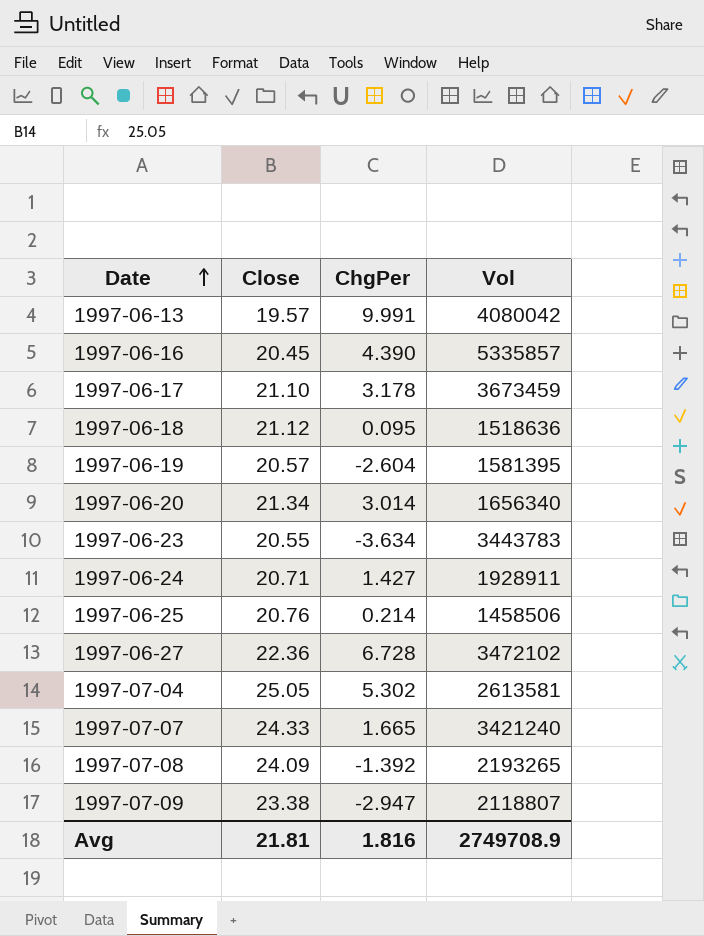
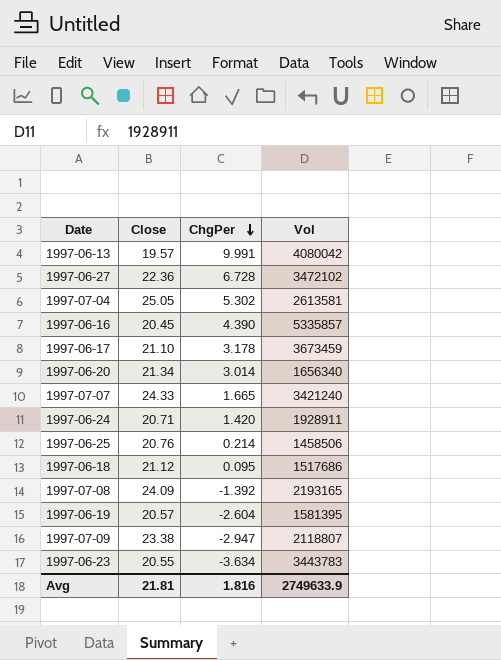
row order: Date ascending -> ChgPer descending
1997-06-24 | ChgPer: 1.427 -> 1.420
1997-06-18 | Vol: 1518636 -> 1517686
1997-07-08 | Vol: 2193265 -> 2193165
Avg | Vol: 2749708.9 -> 2749633.9

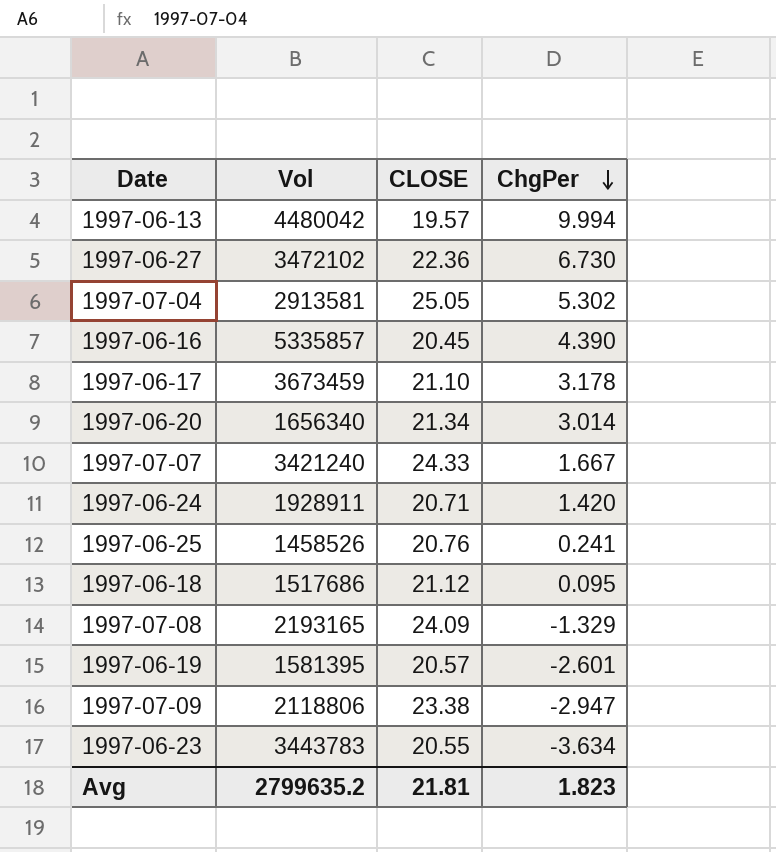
column Vol | position: 4 -> 2
column name: Close -> CLOSE
1997-06-13 | Vol: 4080042 -> 4480042
1997-06-13 | ChgPer: 9.991 -> 9.994
1997-06-27 | ChgPer: 6.728 -> 6.730
1997-07-04 | Vol: 2613581 -> 2913581
1997-07-07 | ChgPer: 1.665 -> 1.667
1997-06-25 | Vol: 1458506 -> 1458526
1997-06-25 | ChgPer: 0.214 -> 0.241
1997-07-08 | ChgPer: -1.392 -> -1.329
1997-06-19 | ChgPer: -2.604 -> -2.601
1997-07-09 | Vol: 2118807 -> 2118806
Avg | Vol: 2749633.9 -> 2799635.2
Avg | ChgPer: 1.816 -> 1.823

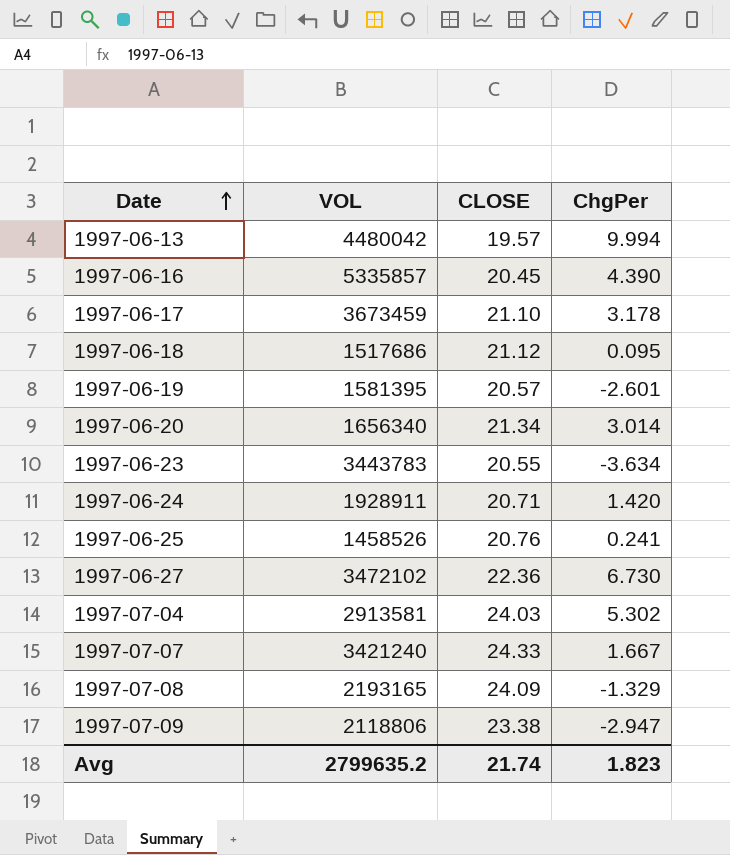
row order: ChgPer descending -> Date ascending
column name: Vol -> VOL
1997-07-04 | CLOSE: 25.05 -> 24.03
Avg | CLOSE: 21.81 -> 21.74

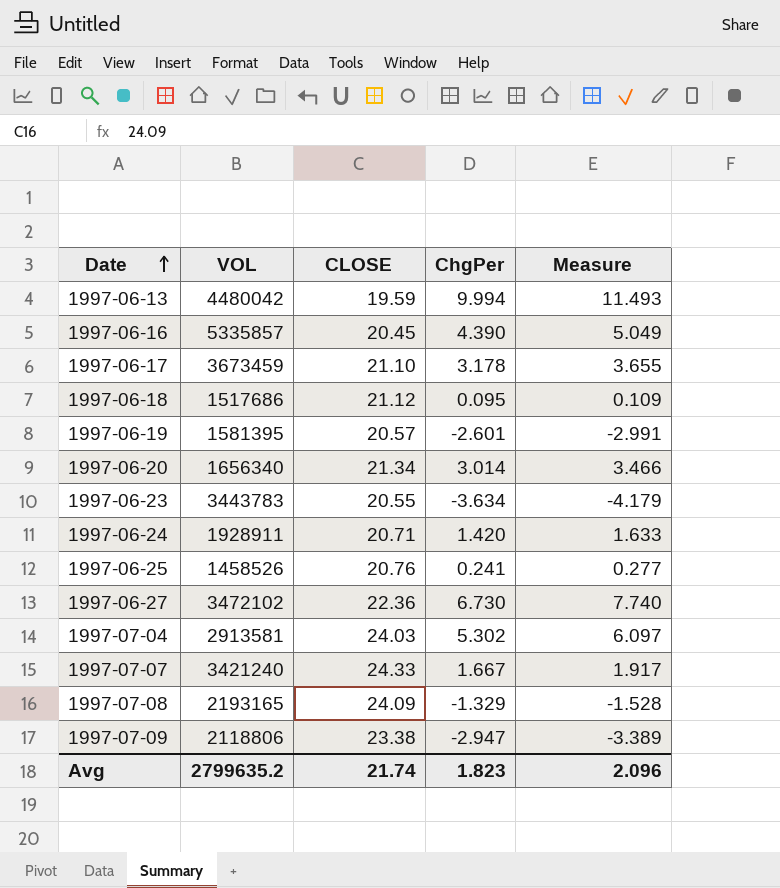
column Measure | formula: none -> [ChgPer] * 1.15
1997-06-13 | CLOSE: 19.57 -> 19.59

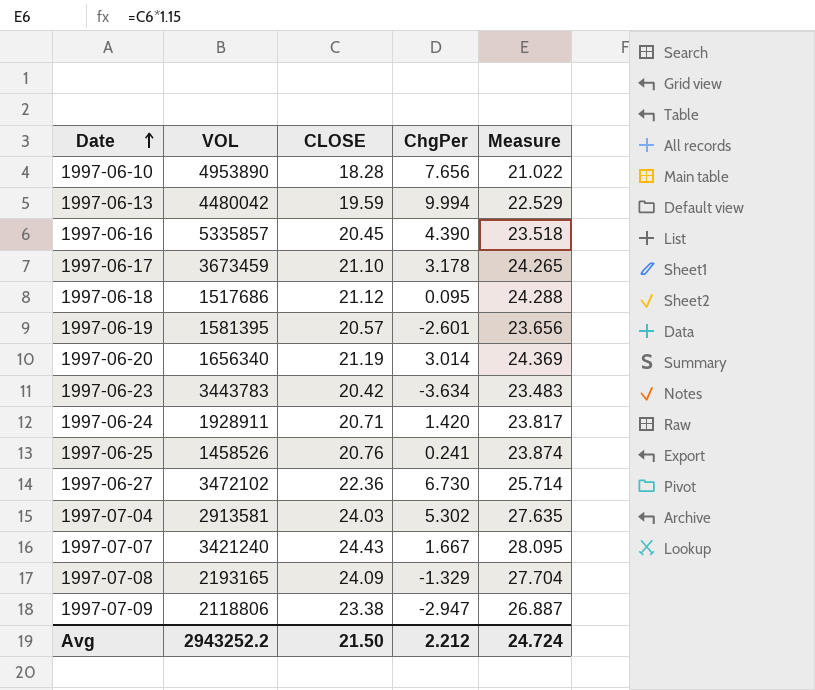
column Measure | formula: [ChgPer] * 1.15 -> [CLOSE] * 1.15
row 1997-06-10: none -> 4953890 | 18.28 | 7.656 | 21.022
1997-06-20 | CLOSE: 21.34 -> 21.19
1997-06-23 | CLOSE: 20.55 -> 20.42
1997-07-07 | CLOSE: 24.33 -> 24.43
Avg | VOL: 2799635.2 -> 2943252.2
Avg | CLOSE: 21.74 -> 21.50
Avg | ChgPer: 1.823 -> 2.212
Avg | Measure: 2.096 -> 24.724

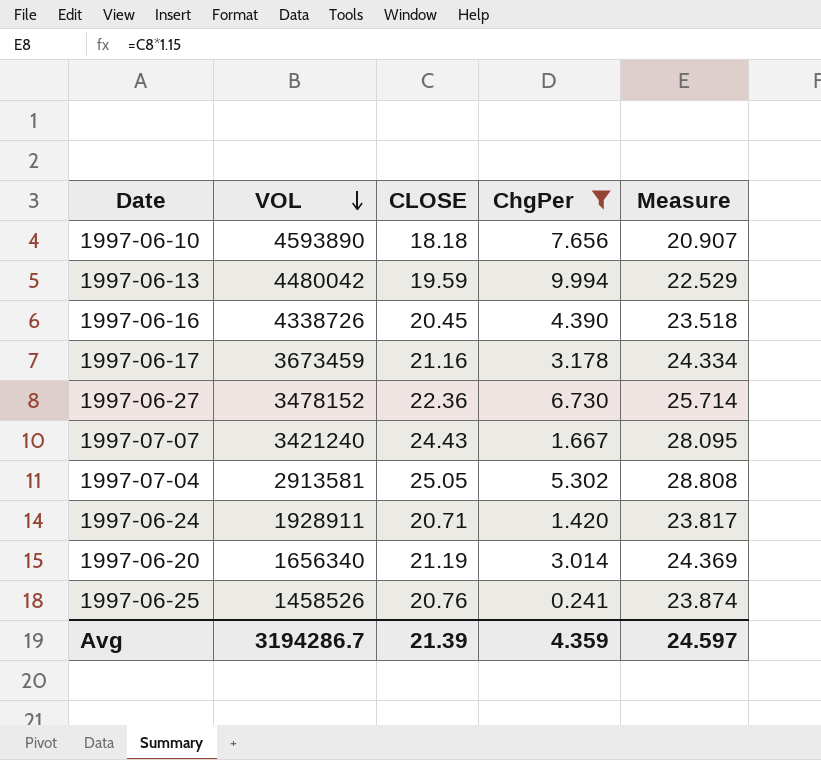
filter: none -> ChgPer >= 0.241
row order: Date ascending -> VOL descending
1997-06-10 | VOL: 4953890 -> 4593890
1997-06-10 | CLOSE: 18.28 -> 18.18
1997-06-10 | Measure: 21.022 -> 20.907
1997-06-16 | VOL: 5335857 -> 4338726
1997-06-17 | CLOSE: 21.10 -> 21.16
1997-06-17 | Measure: 24.265 -> 24.334
1997-06-27 | VOL: 3472102 -> 3478152
1997-07-04 | CLOSE: 24.03 -> 25.05
1997-07-04 | Measure: 27.635 -> 28.808
Avg | VOL: 2943252.2 -> 3194286.7
Avg | CLOSE: 21.50 -> 21.39
Avg | ChgPer: 2.212 -> 4.359
Avg | Measure: 24.724 -> 24.597

